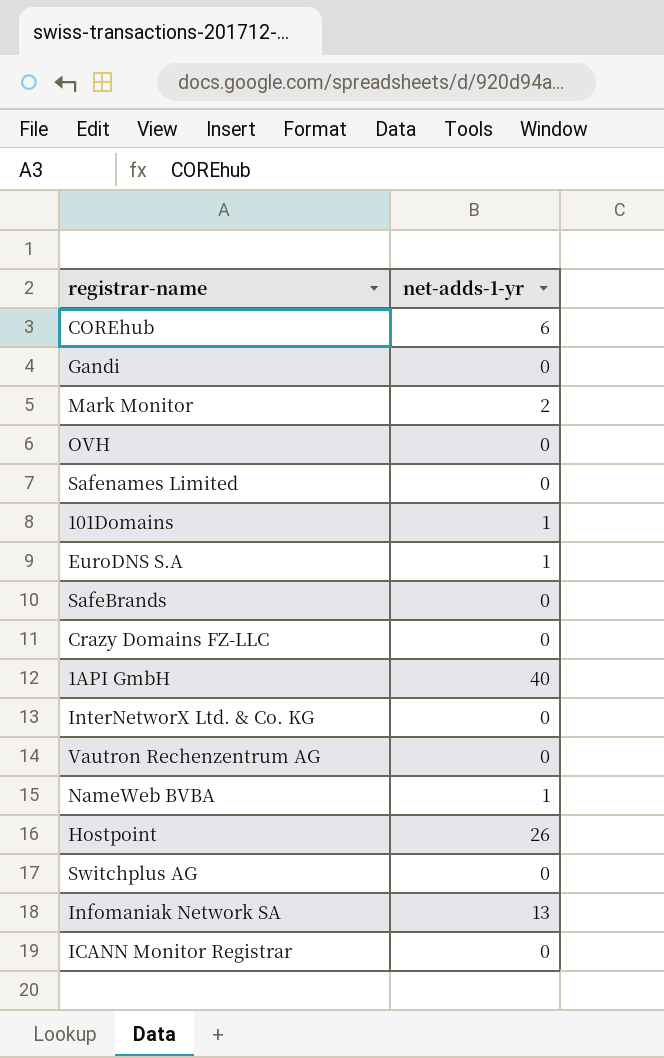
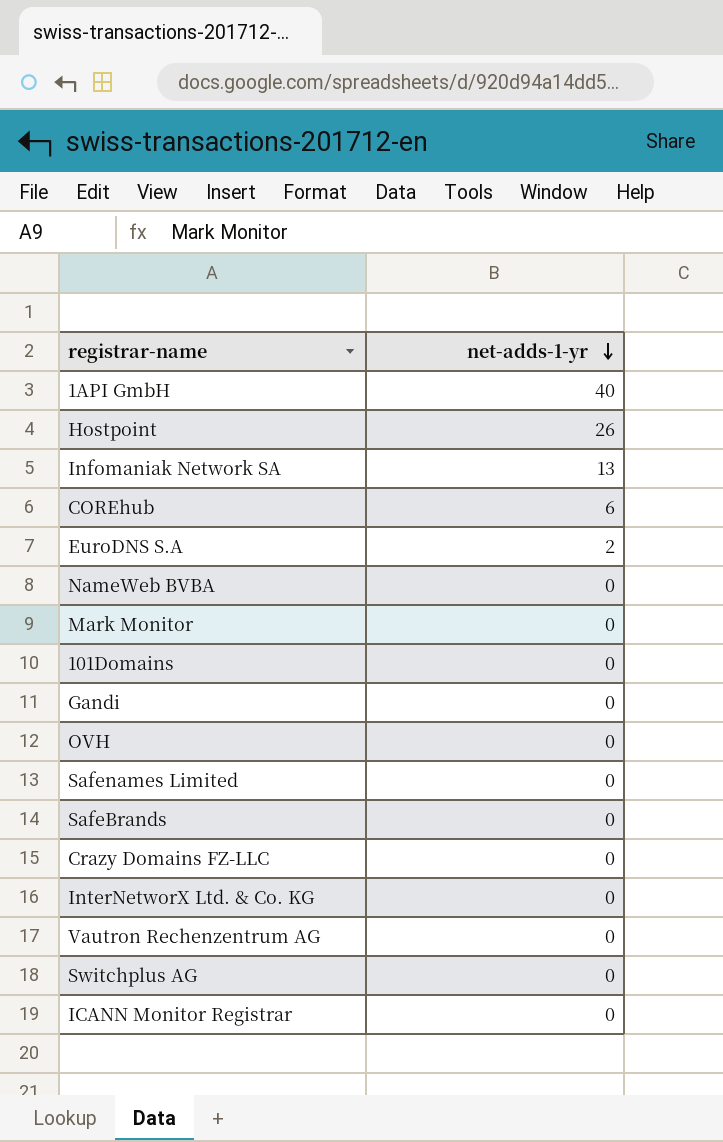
row order: none -> net-adds-1-yr descending
EuroDNS S.A | net-adds-1-yr: 1 -> 2
NameWeb BVBA | net-adds-1-yr: 1 -> 0
Mark Monitor | net-adds-1-yr: 2 -> 0
101Domains | net-adds-1-yr: 1 -> 0

